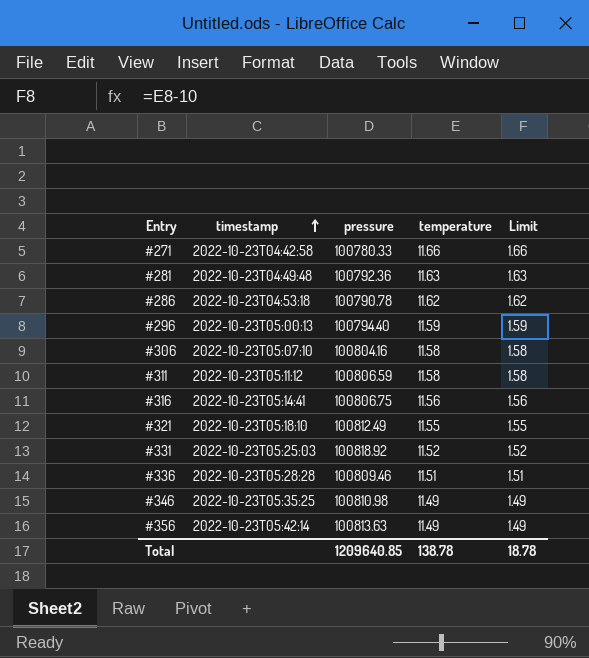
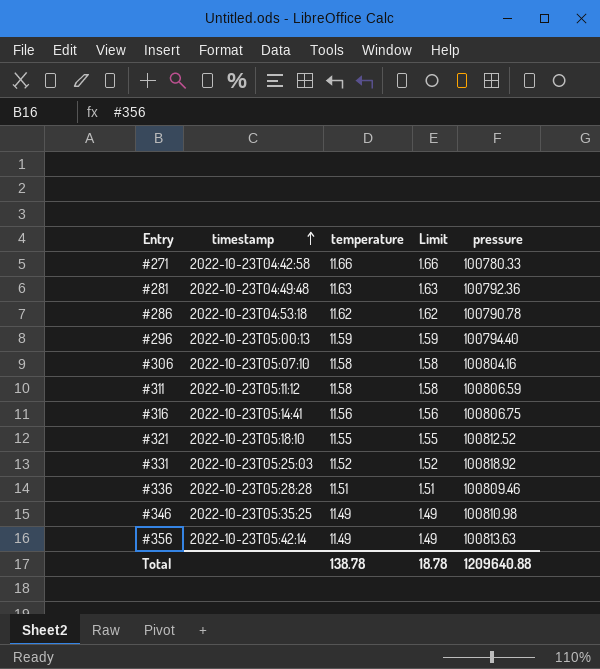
column pressure | position: 3 -> 5
#321 | pressure: 100812.49 -> 100812.52
Total | pressure: 1209640.85 -> 1209640.88

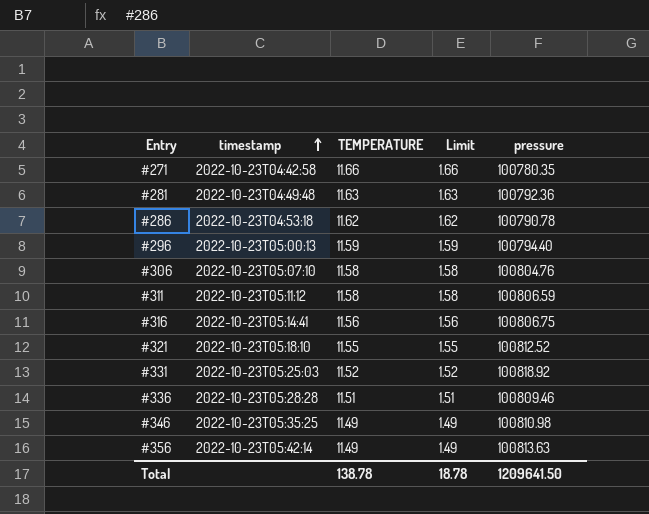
column name: temperature -> TEMPERATURE
#271 | pressure: 100780.33 -> 100780.35
#306 | pressure: 100804.16 -> 100804.76
Total | pressure: 1209640.88 -> 1209641.50

